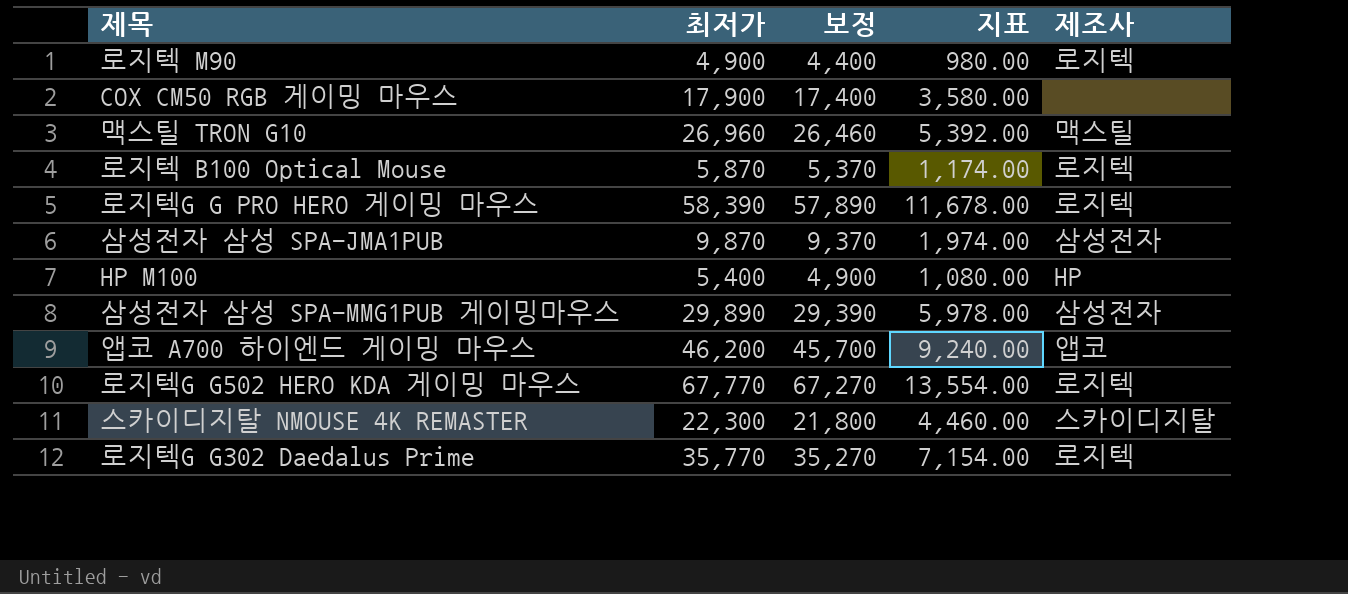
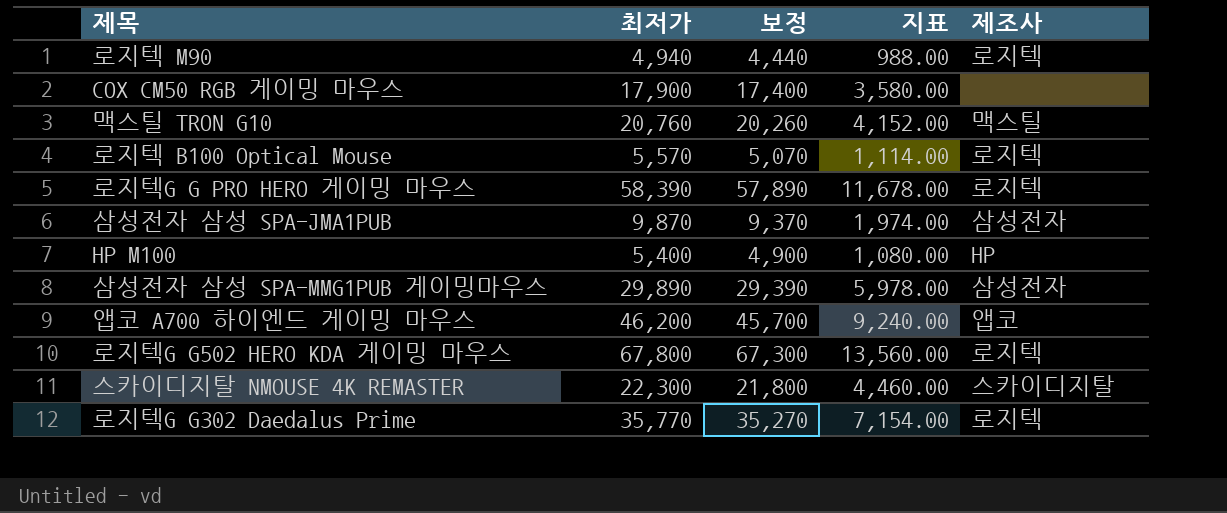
로지텍 M90 | 최저가: 4,900 -> 4,940
로지텍 M90 | 보정: 4,400 -> 4,440
로지텍 M90 | 지표: 980.00 -> 988.00
맥스틸 TRON G10 | 최저가: 26,960 -> 20,760
맥스틸 TRON G10 | 보정: 26,460 -> 20,260
맥스틸 TRON G10 | 지표: 5,392.00 -> 4,152.00
로지텍 B100 Optical Mouse | 최저가: 5,870 -> 5,570
로지텍 B100 Optical Mouse | 보정: 5,370 -> 5,070
로지텍 B100 Optical Mouse | 지표: 1,174.00 -> 1,114.00
로지텍G G502 HERO KDA 게이밍 마우스 | 최저가: 67,770 -> 67,800
로지텍G G502 HERO KDA 게이밍 마우스 | 보정: 67,270 -> 67,300
로지텍G G502 HERO KDA 게이밍 마우스 | 지표: 13,554.00 -> 13,560.00

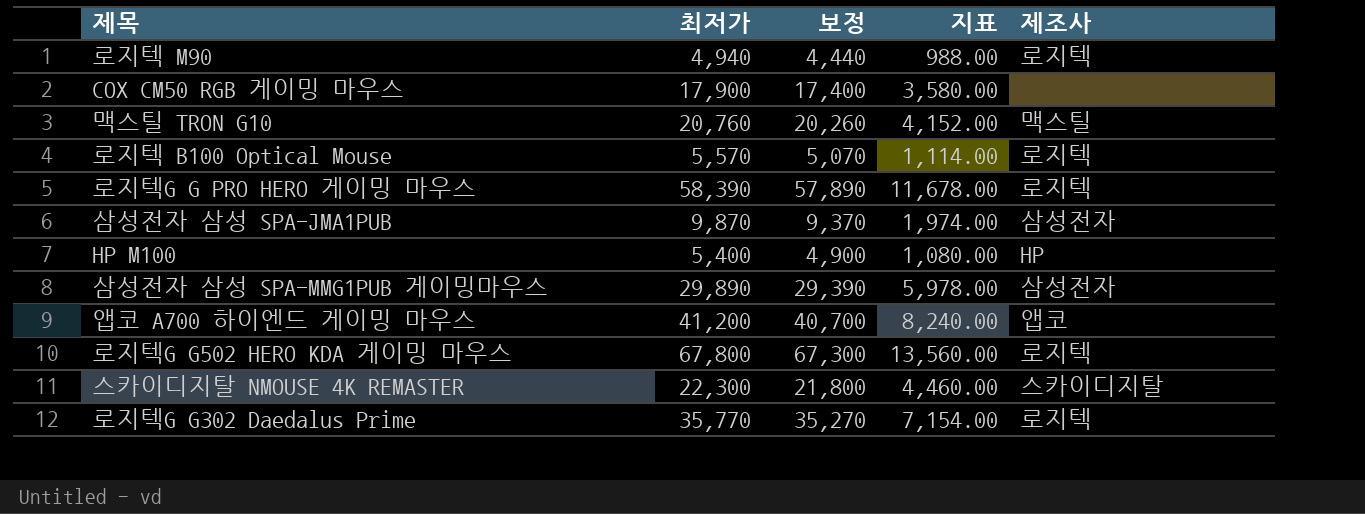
앱코 A700 하이엔드 게이밍 마우스 | 최저가: 46,200 -> 41,200
앱코 A700 하이엔드 게이밍 마우스 | 보정: 45,700 -> 40,700
앱코 A700 하이엔드 게이밍 마우스 | 지표: 9,240.00 -> 8,240.00

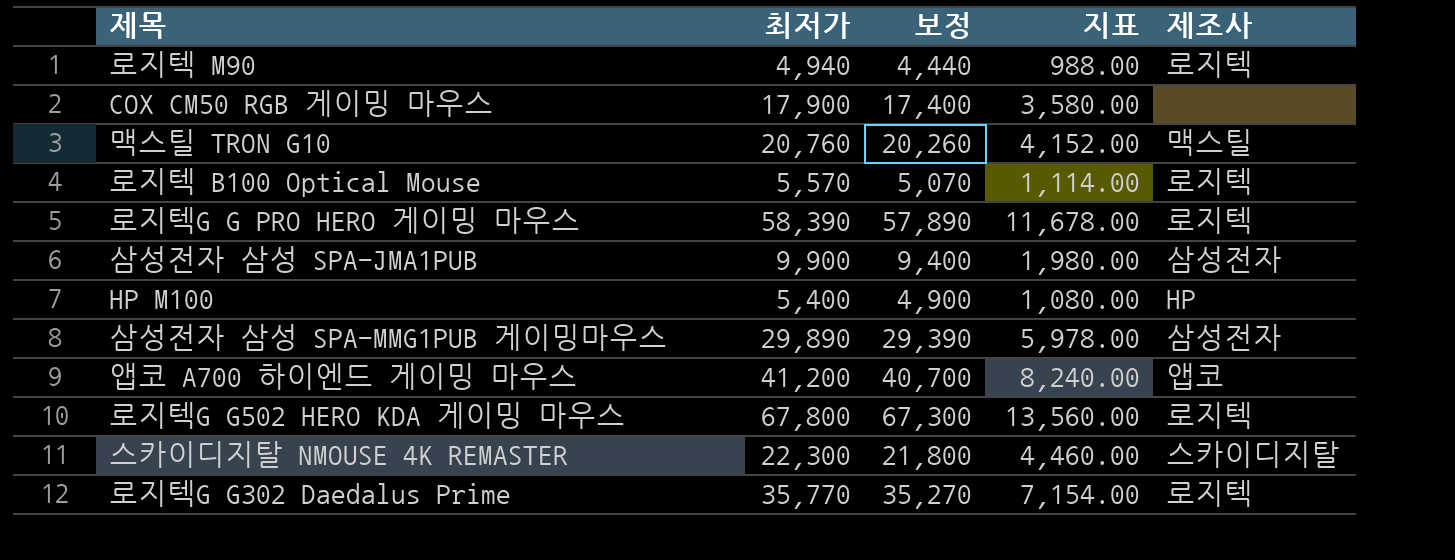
삼성전자 삼성 SPA-JMA1PUB | 최저가: 9,870 -> 9,900
삼성전자 삼성 SPA-JMA1PUB | 보정: 9,370 -> 9,400
삼성전자 삼성 SPA-JMA1PUB | 지표: 1,974.00 -> 1,980.00

